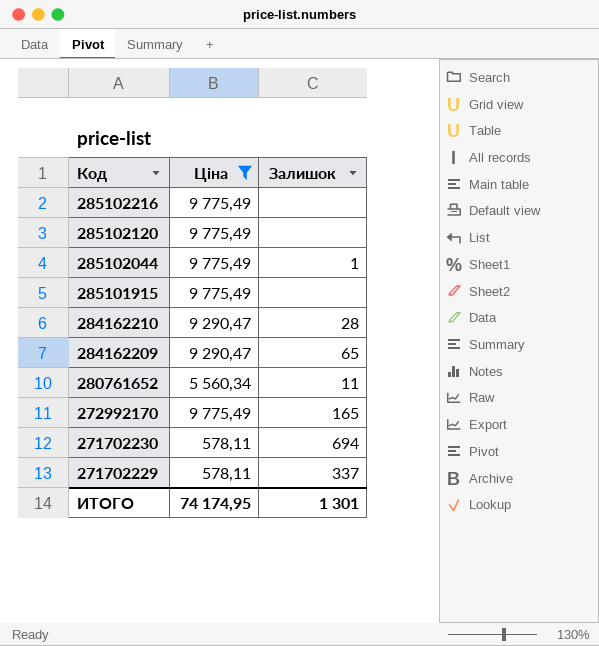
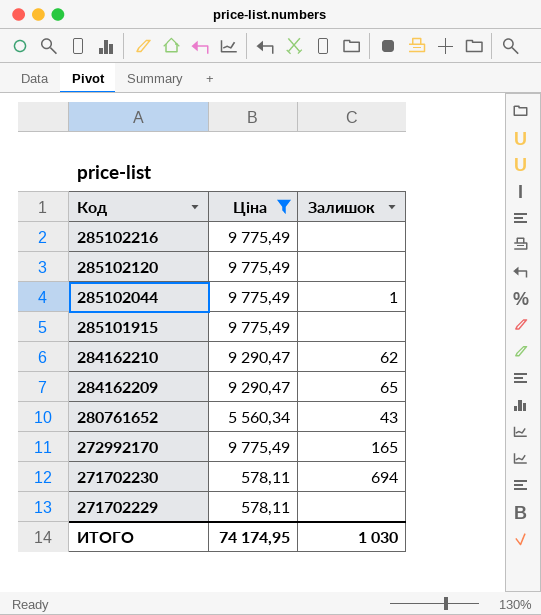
284162210 | Залишок: 28 -> 62
280761652 | Залишок: 11 -> 43
271702229 | Залишок: 337 -> none
ИТОГО | Залишок: 1 301 -> 1 030

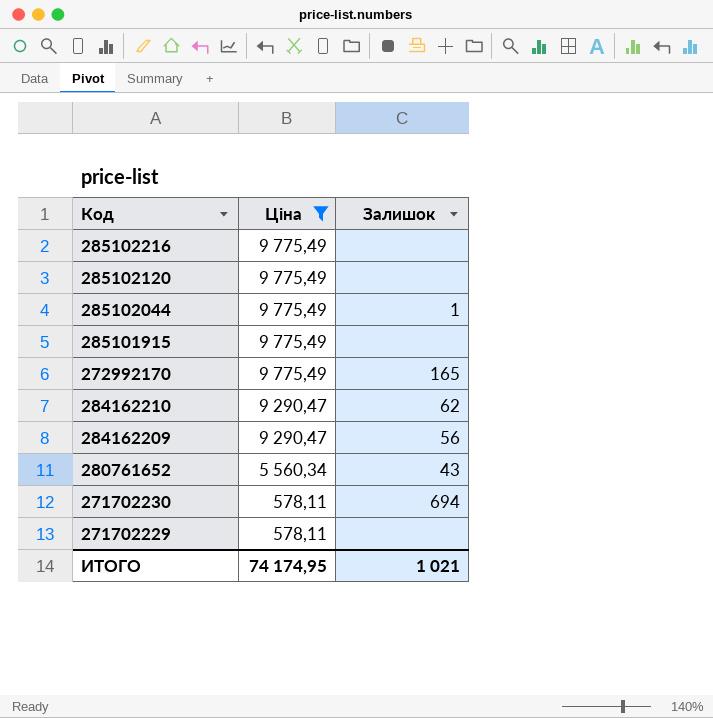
row order: Код descending -> Ціна descending
284162209 | Залишок: 65 -> 56
ИТОГО | Залишок: 1 030 -> 1 021

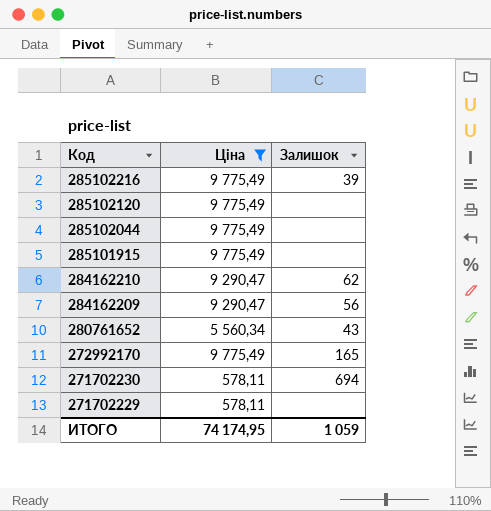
row order: Ціна descending -> Код descending
285102216 | Залишок: none -> 39
285102044 | Залишок: 1 -> none
ИТОГО | Залишок: 1 021 -> 1 059

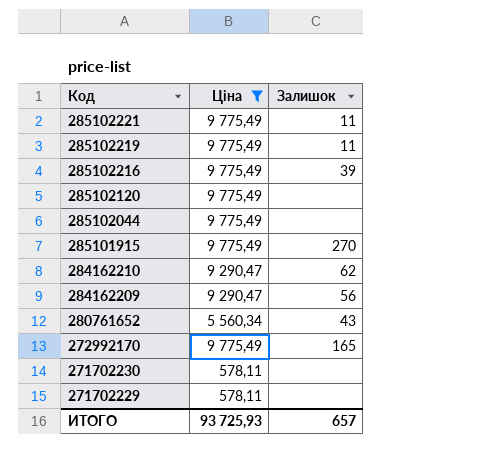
row 285102221: none -> 9 775,49 | 11
row 285102219: none -> 9 775,49 | 11
285101915 | Залишок: none -> 270
271702230 | Залишок: 694 -> none
ИТОГО | Ціна: 74 174,95 -> 93 725,93
ИТОГО | Залишок: 1 059 -> 657

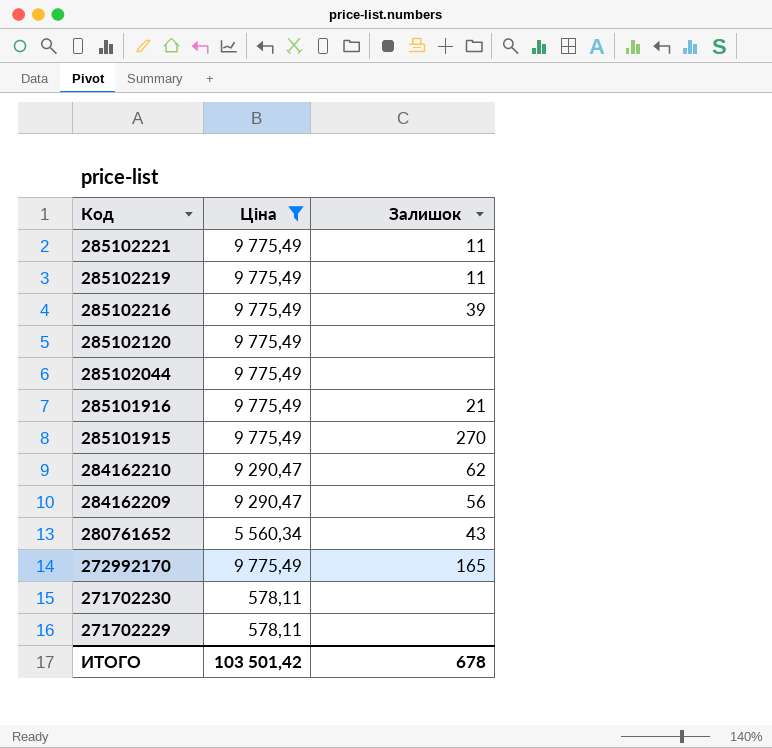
row 285101916: none -> 9 775,49 | 21
ИТОГО | Ціна: 93 725,93 -> 103 501,42
ИТОГО | Залишок: 657 -> 678

